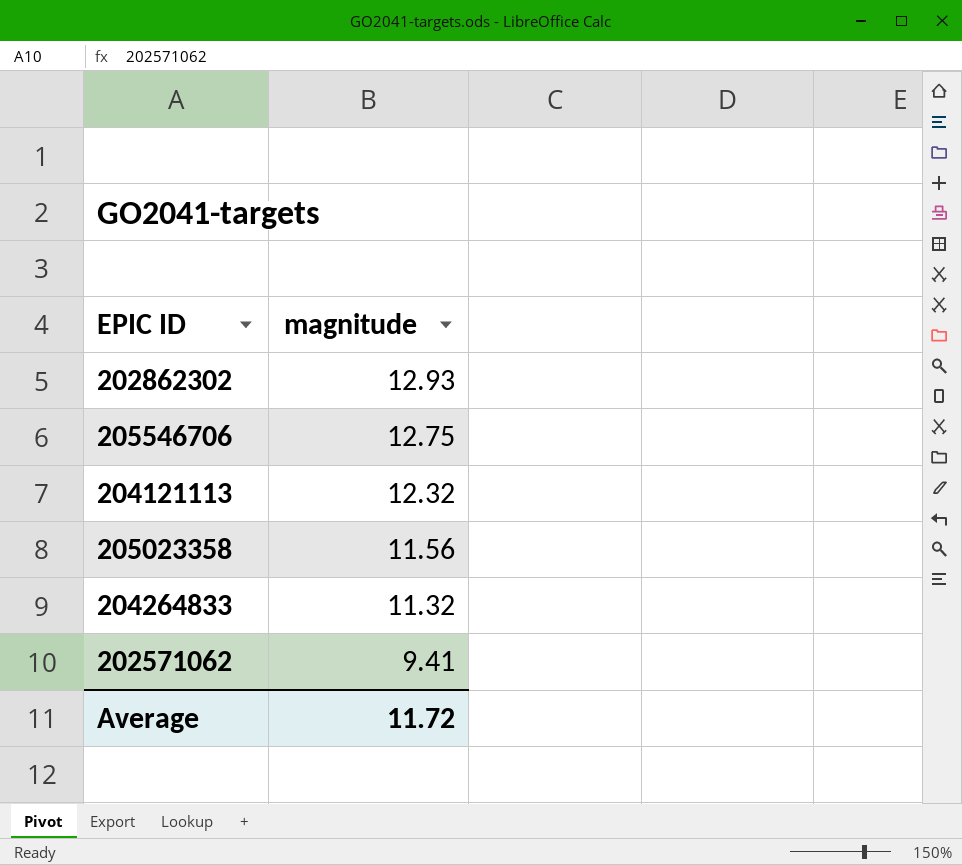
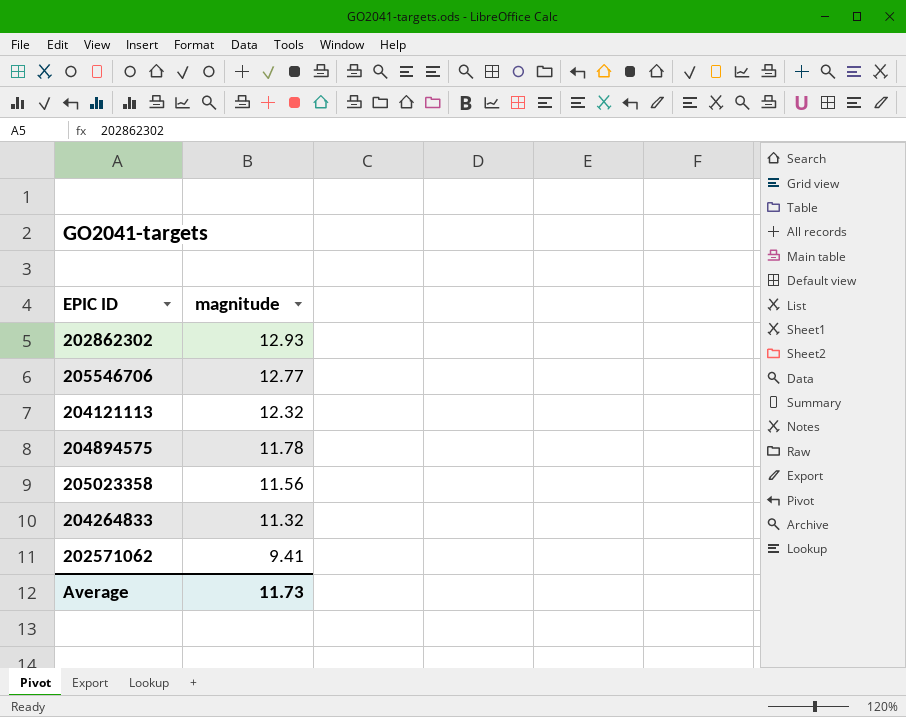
205546706 | magnitude: 12.75 -> 12.77
row 204894575: none -> 11.78
Average | magnitude: 11.72 -> 11.73

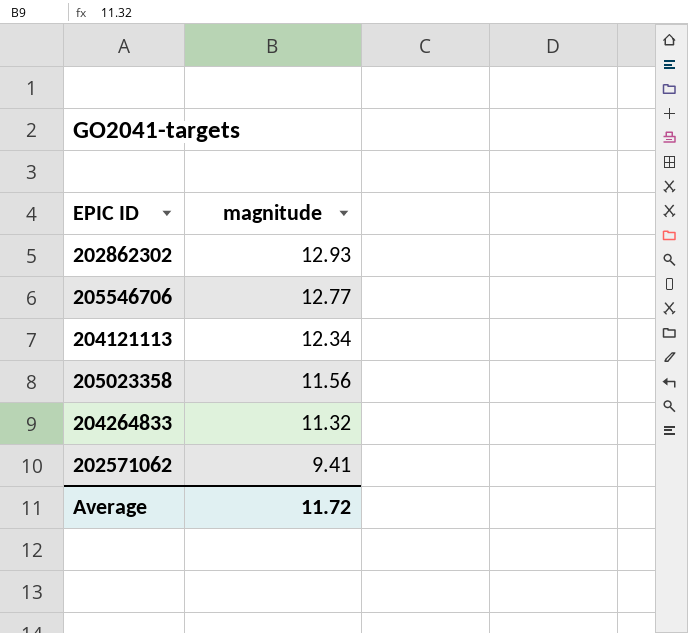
row 204894575: 11.78 -> none
204121113 | magnitude: 12.32 -> 12.34
Average | magnitude: 11.73 -> 11.72

